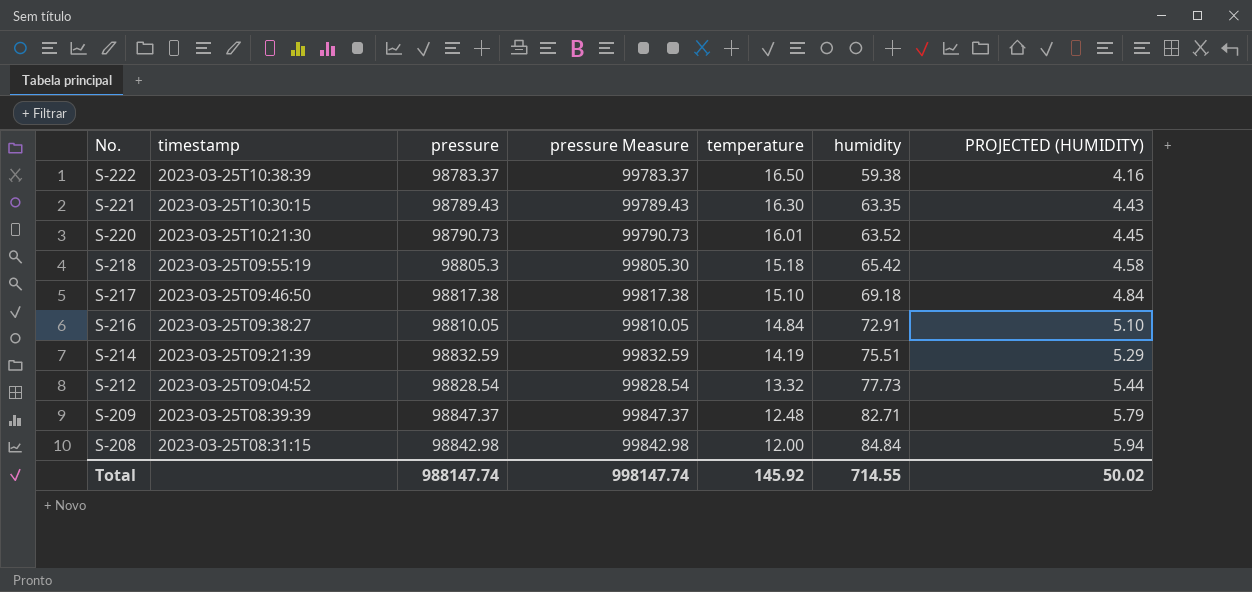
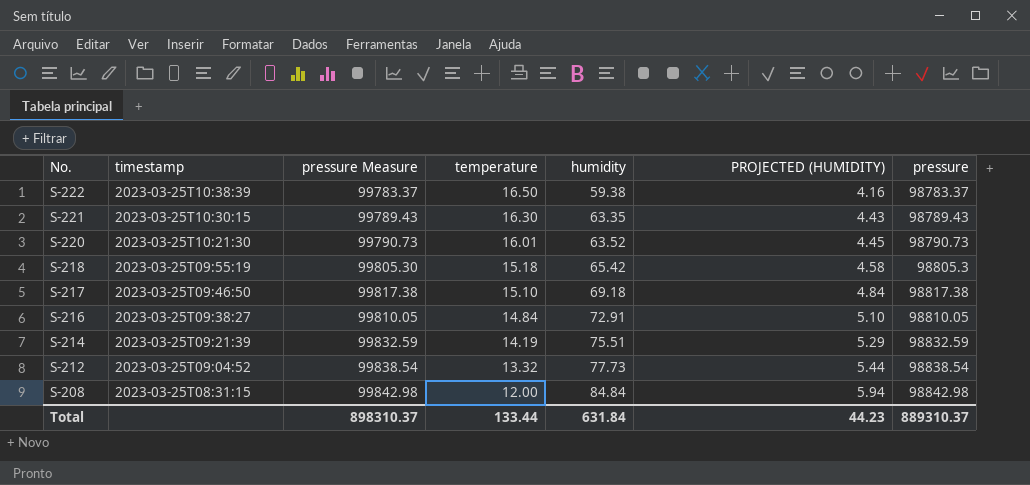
column pressure | position: 3 -> 7
row S-209: 2023-03-25T08:39:39 | 98847.37 | 99847.37 | 12.48 | 82.71 | 5.79 -> none
S-212 | pressure Measure: 99828.54 -> 99838.54
S-212 | pressure: 98828.54 -> 98838.54
Total | pressure Measure: 998147.74 -> 898310.37
Total | temperature: 145.92 -> 133.44
Total | humidity: 714.55 -> 631.84
Total | PROJECTED (HUMIDITY): 50.02 -> 44.23
Total | pressure: 988147.74 -> 889310.37

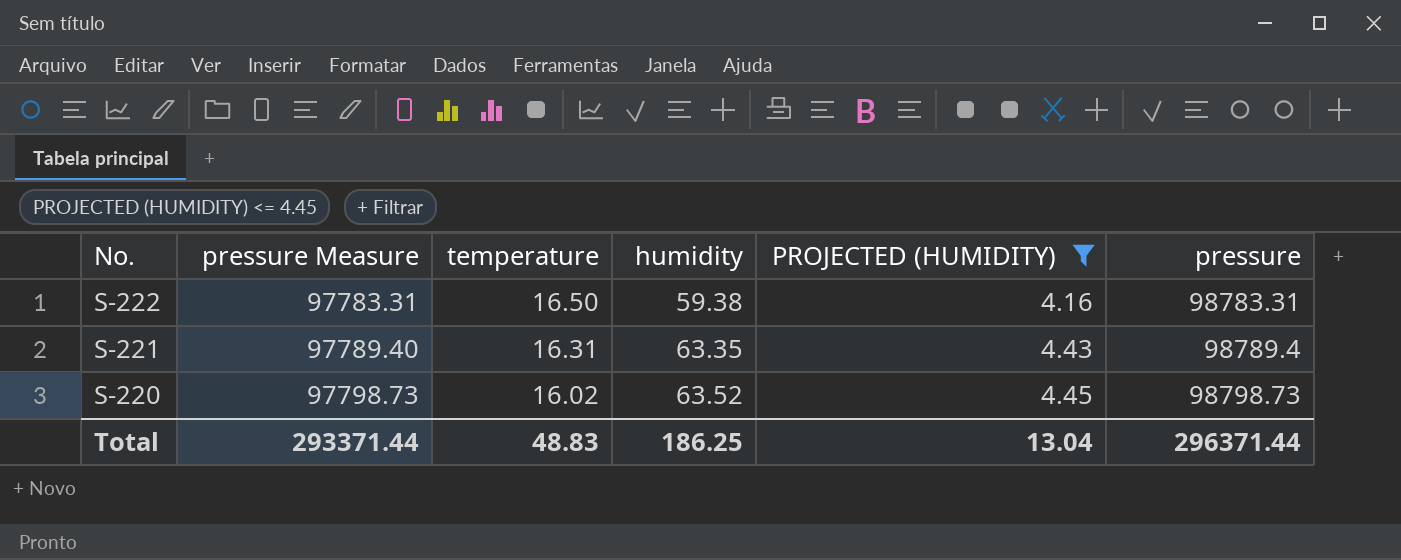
filter: none -> PROJECTED (HUMIDITY) <= 4.45
column timestamp | position: 2 -> none
column pressure Measure | formula: [pressure] + 1000 -> [pressure] - 1000
S-222 | pressure: 98783.37 -> 98783.31
S-221 | temperature: 16.30 -> 16.31
S-221 | pressure: 98789.43 -> 98789.4
S-220 | temperature: 16.01 -> 16.02
S-220 | pressure: 98790.73 -> 98798.73
Total | pressure Measure: 898310.37 -> 293371.44
Total | temperature: 133.44 -> 48.83
Total | humidity: 631.84 -> 186.25
Total | PROJECTED (HUMIDITY): 44.23 -> 13.04
Total | pressure: 889310.37 -> 296371.44

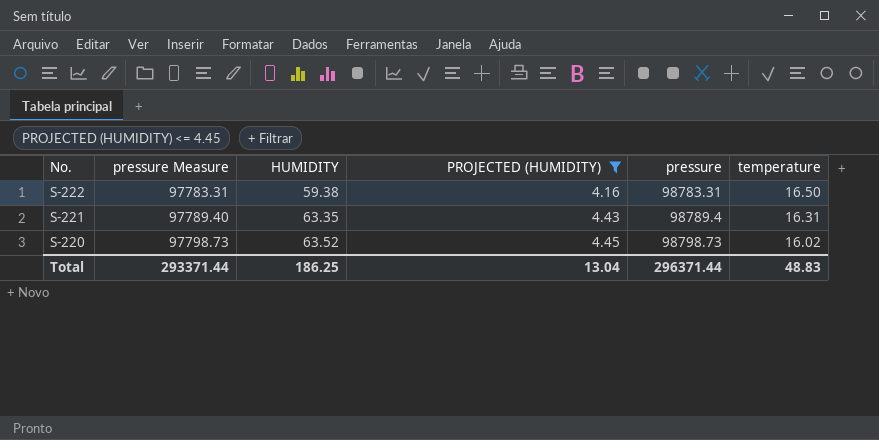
column name: humidity -> HUMIDITY
column temperature | position: 3 -> 6

